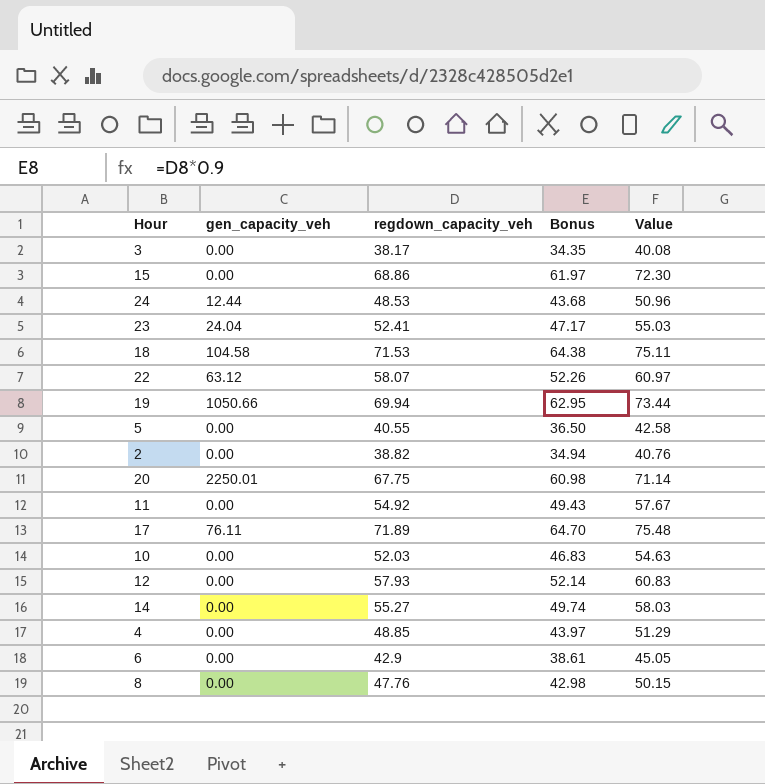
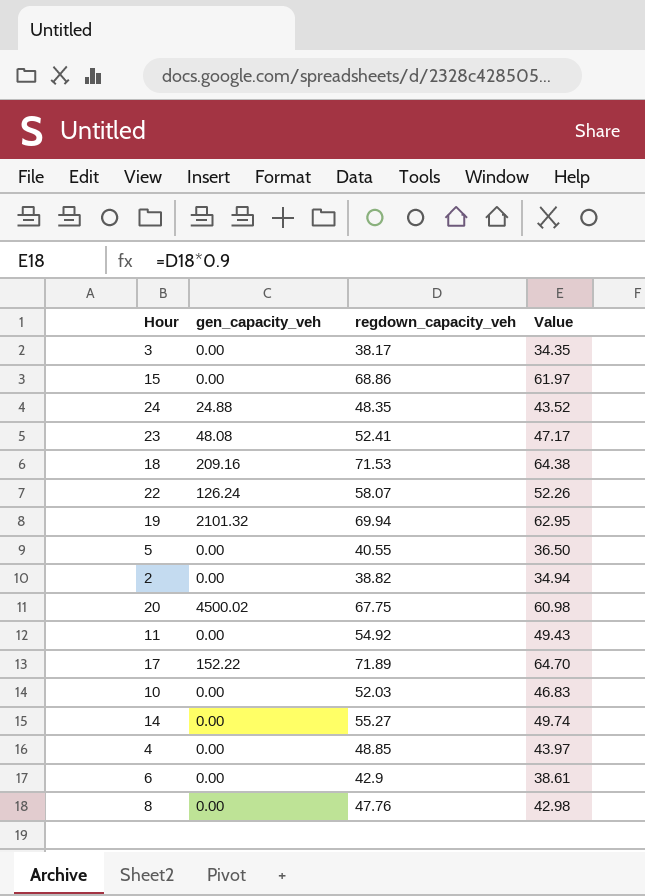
column Bonus | formula: [regdown_capacity_veh] * 0.9 -> none
column Value | formula: [regdown_capacity_veh] * 1.05 -> [regdown_capacity_veh] * 0.9
row 12: 0.00 | 57.93 | 52.14 | 60.83 -> none
24 | gen_capacity_veh: 12.44 -> 24.88
24 | regdown_capacity_veh: 48.53 -> 48.35
23 | gen_capacity_veh: 24.04 -> 48.08
18 | gen_capacity_veh: 104.58 -> 209.16
22 | gen_capacity_veh: 63.12 -> 126.24
19 | gen_capacity_veh: 1050.66 -> 2101.32
20 | gen_capacity_veh: 2250.01 -> 4500.02
17 | gen_capacity_veh: 76.11 -> 152.22

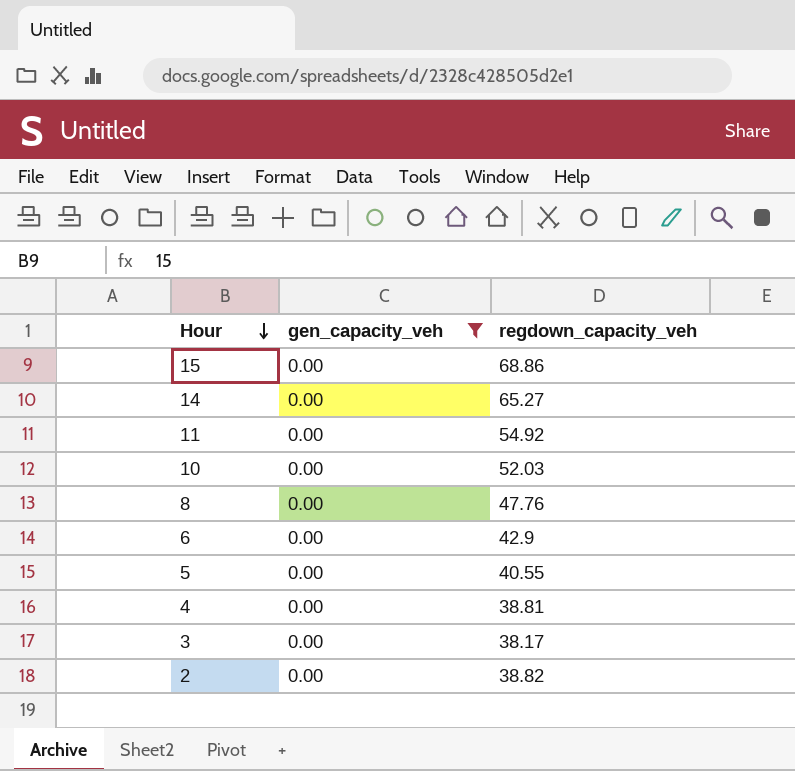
filter: none -> gen_capacity_veh = 0.00
row order: none -> Hour descending
column Value | formula: [regdown_capacity_veh] * 0.9 -> none
14 | regdown_capacity_veh: 55.27 -> 65.27
4 | regdown_capacity_veh: 48.85 -> 38.81

